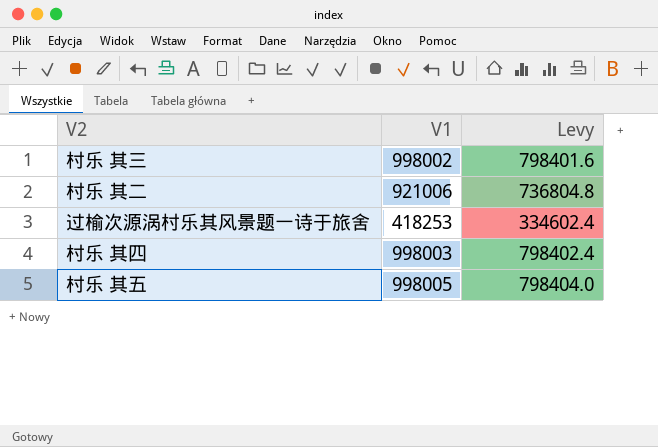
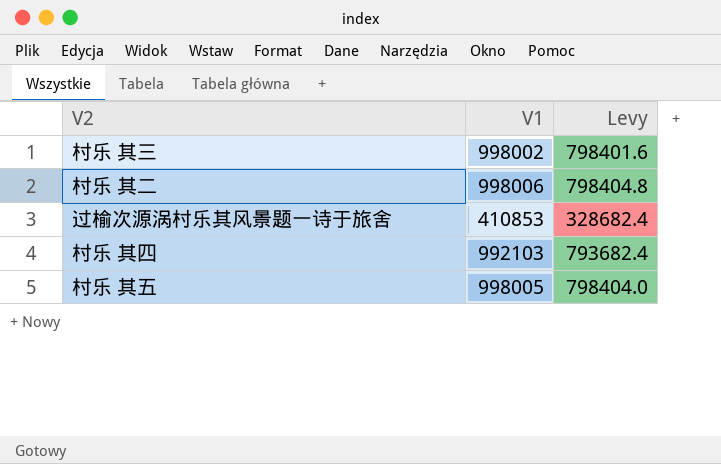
村乐 其二 | V1: 921006 -> 998006
村乐 其二 | Levy: 736804.8 -> 798404.8
过榆次源涡村乐其风景题一诗于旅舍 | V1: 418253 -> 410853
过榆次源涡村乐其风景题一诗于旅舍 | Levy: 334602.4 -> 328682.4
村乐 其四 | V1: 998003 -> 992103
村乐 其四 | Levy: 798402.4 -> 793682.4

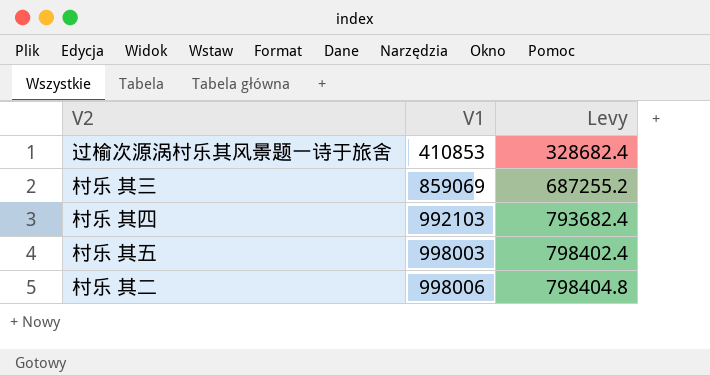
row order: none -> V1 ascending
村乐 其三 | V1: 998002 -> 859069
村乐 其三 | Levy: 798401.6 -> 687255.2
村乐 其五 | V1: 998005 -> 998003
村乐 其五 | Levy: 798404.0 -> 798402.4

